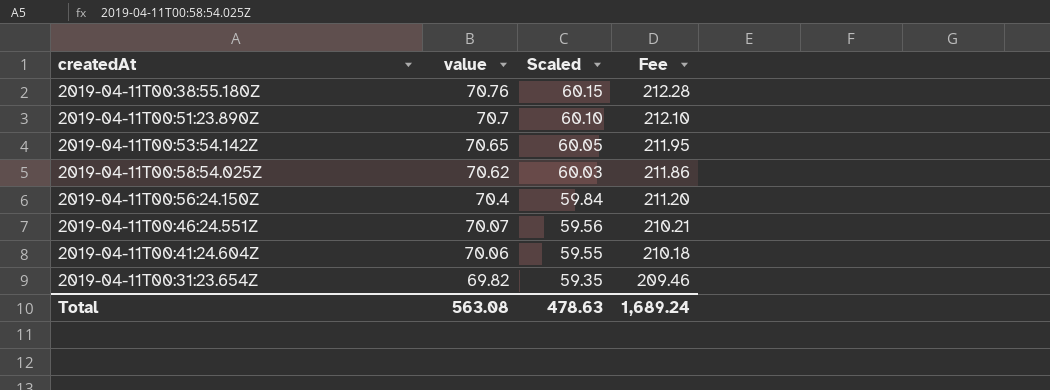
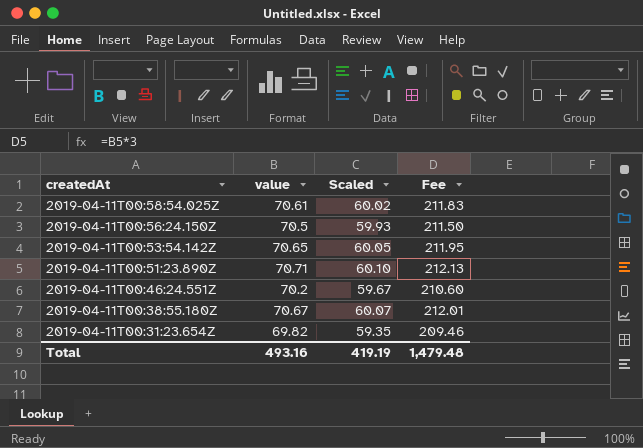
row order: value descending -> createdAt descending
row 2019-04-11T00:41:24.604Z: 70.06 | 59.55 | 210.18 -> none
2019-04-11T00:58:54.025Z | value: 70.62 -> 70.61
2019-04-11T00:58:54.025Z | Scaled: 60.03 -> 60.02
2019-04-11T00:58:54.025Z | Fee: 211.86 -> 211.83
2019-04-11T00:56:24.150Z | value: 70.4 -> 70.5
2019-04-11T00:56:24.150Z | Scaled: 59.84 -> 59.93
2019-04-11T00:56:24.150Z | Fee: 211.20 -> 211.50
2019-04-11T00:51:23.890Z | value: 70.7 -> 70.71
2019-04-11T00:51:23.890Z | Fee: 212.10 -> 212.13
2019-04-11T00:46:24.551Z | value: 70.07 -> 70.2
2019-04-11T00:46:24.551Z | Scaled: 59.56 -> 59.67
2019-04-11T00:46:24.551Z | Fee: 210.21 -> 210.60
2019-04-11T00:38:55.180Z | value: 70.76 -> 70.67
2019-04-11T00:38:55.180Z | Scaled: 60.15 -> 60.07
2019-04-11T00:38:55.180Z | Fee: 212.28 -> 212.01
Total | value: 563.08 -> 493.16
Total | Scaled: 478.63 -> 419.19
Total | Fee: 1,689.24 -> 1,479.48

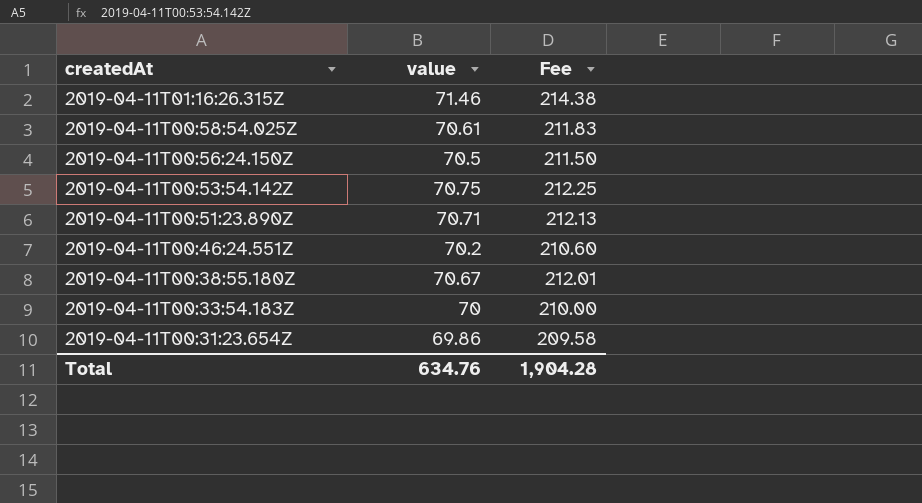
column Scaled | formula: [value] * 0.85 -> none
row 2019-04-11T01:16:26.315Z: none -> 71.46 | 214.38
2019-04-11T00:53:54.142Z | value: 70.65 -> 70.75
2019-04-11T00:53:54.142Z | Fee: 211.95 -> 212.25
row 2019-04-11T00:33:54.183Z: none -> 70 | 210.00
2019-04-11T00:31:23.654Z | value: 69.82 -> 69.86
2019-04-11T00:31:23.654Z | Fee: 209.46 -> 209.58
Total | value: 493.16 -> 634.76
Total | Fee: 1,479.48 -> 1,904.28

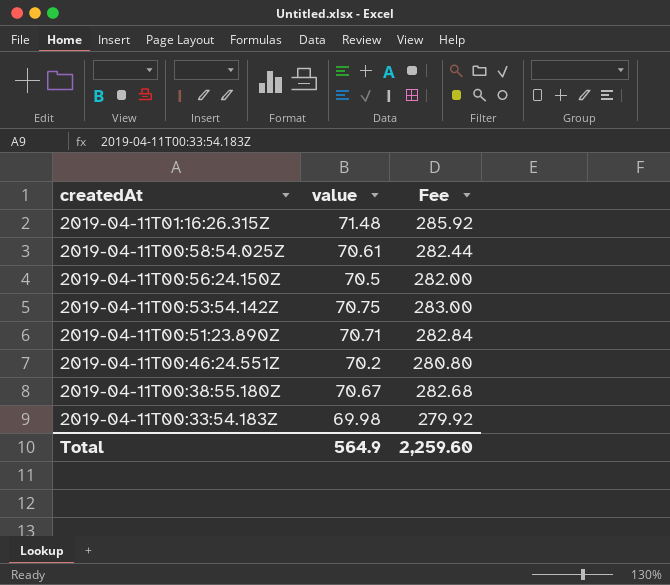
column Fee | formula: [value] * 3 -> [value] * 4
row 2019-04-11T00:31:23.654Z: 69.86 | 209.58 -> none
2019-04-11T01:16:26.315Z | value: 71.46 -> 71.48
2019-04-11T00:33:54.183Z | value: 70 -> 69.98
Total | value: 634.76 -> 564.9
Total | Fee: 1,904.28 -> 2,259.60

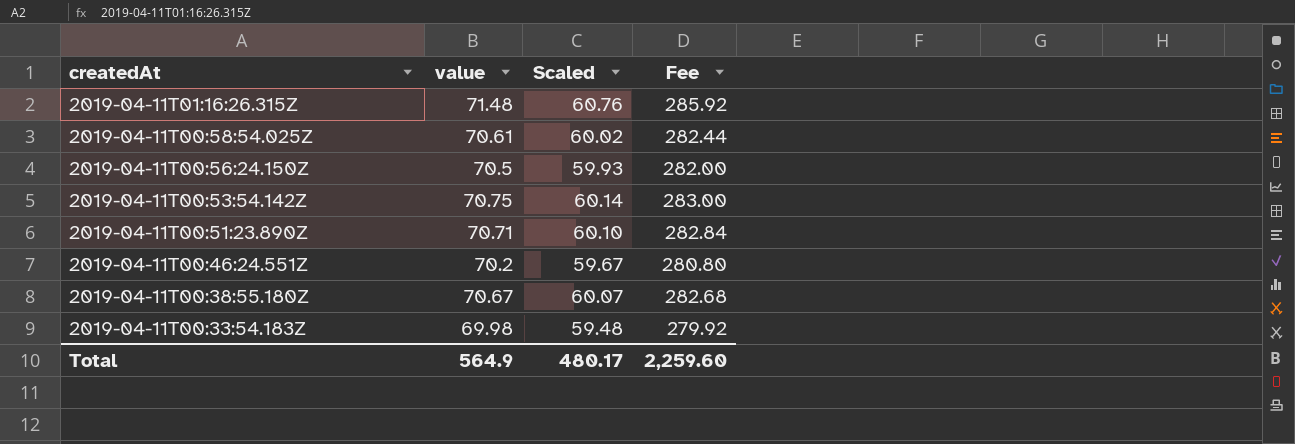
column Scaled | formula: none -> [value] * 0.85

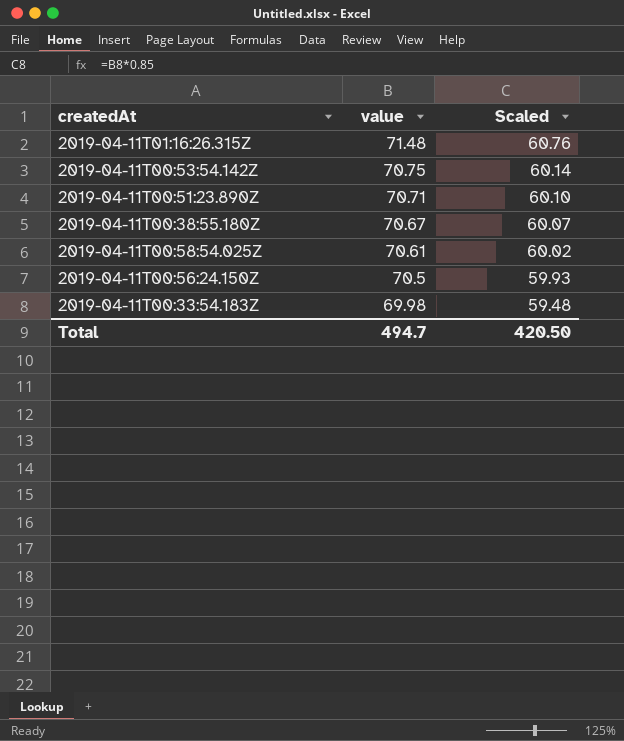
row order: createdAt descending -> value descending
column Fee | formula: [value] * 4 -> none
row 2019-04-11T00:46:24.551Z: 70.2 | 59.67 | 280.80 -> none
Total | value: 564.9 -> 494.7
Total | Scaled: 480.17 -> 420.50

